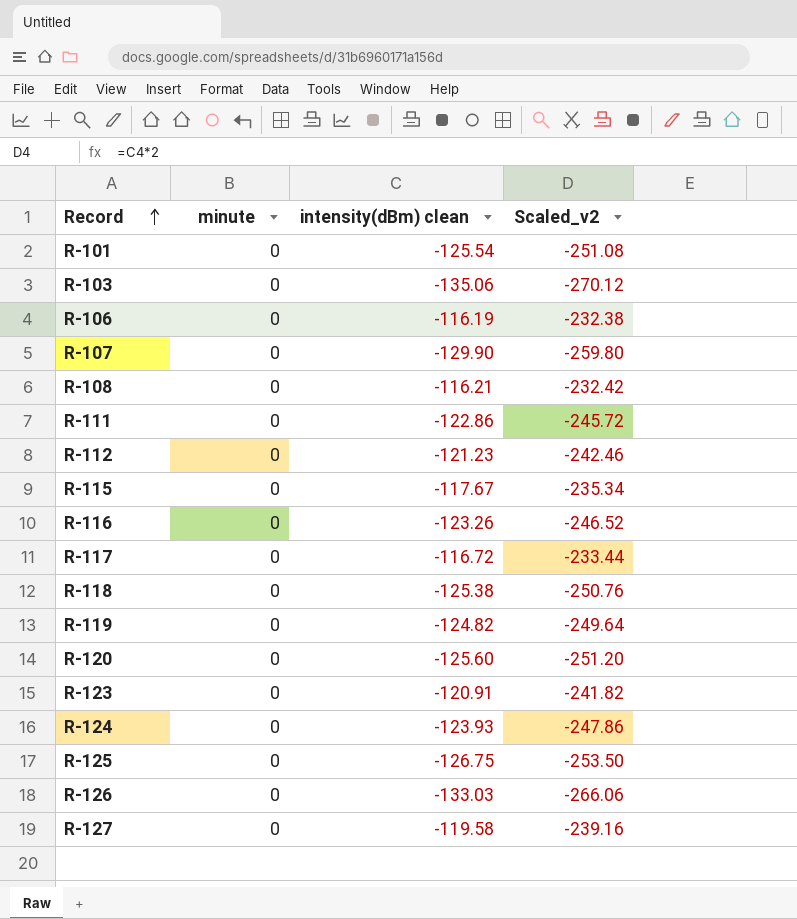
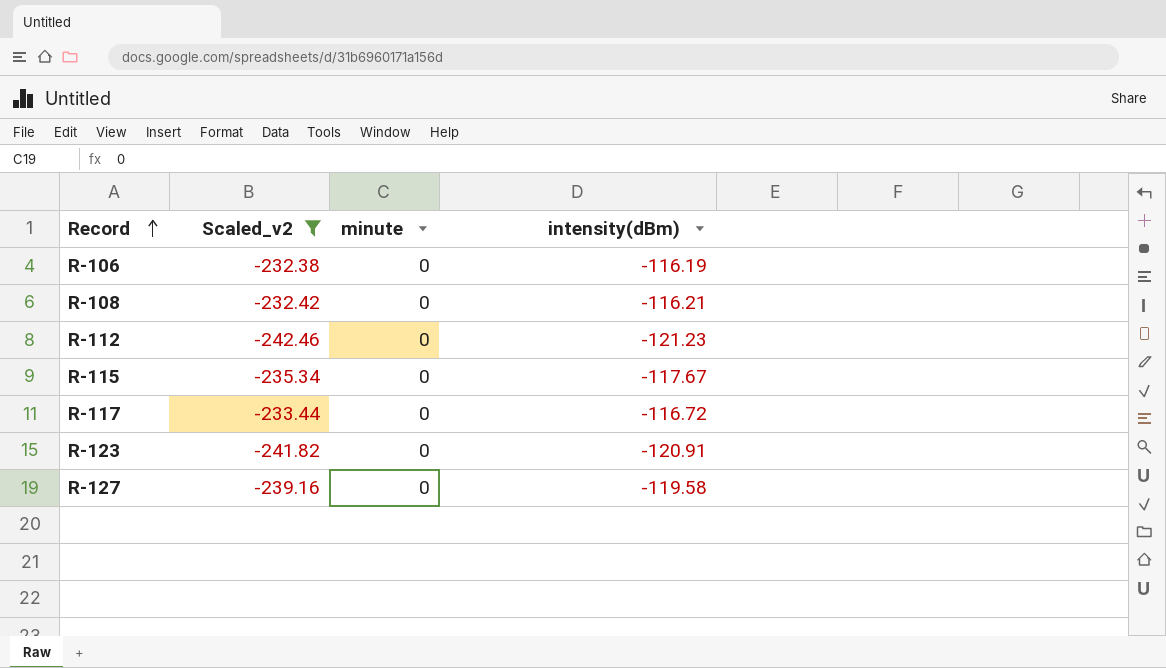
filter: none -> Scaled_v2 >= -242.46
column Scaled_v2 | position: 4 -> 2
column name: intensity(dBm) clean -> intensity(dBm)

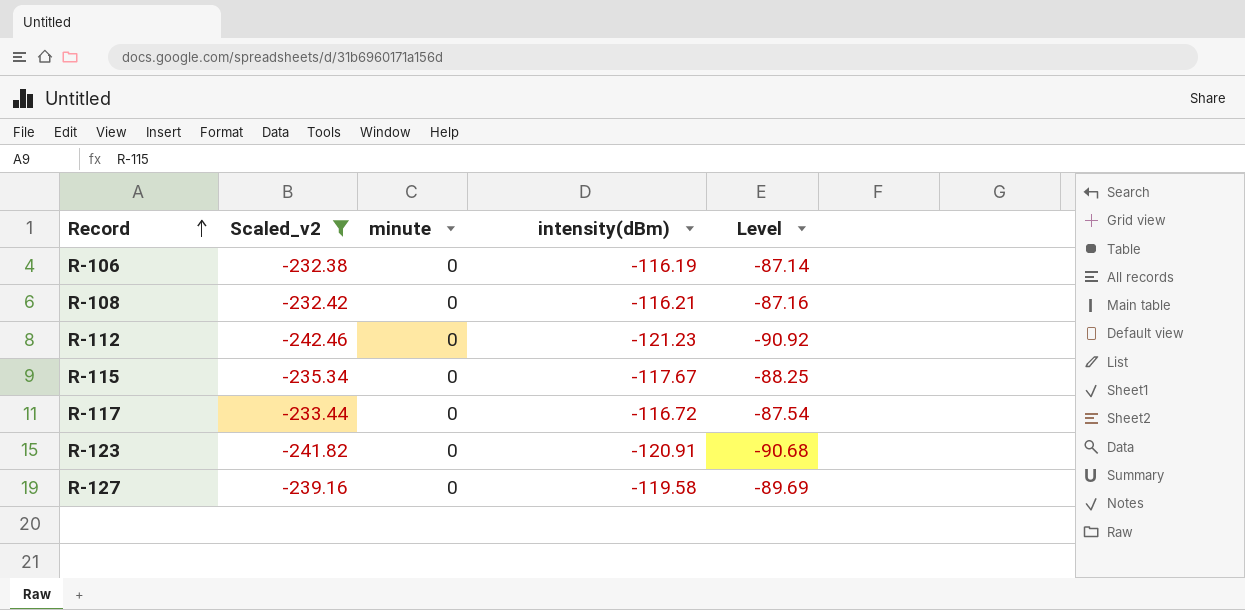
column Level | formula: none -> [intensity(dBm)] * 0.75

